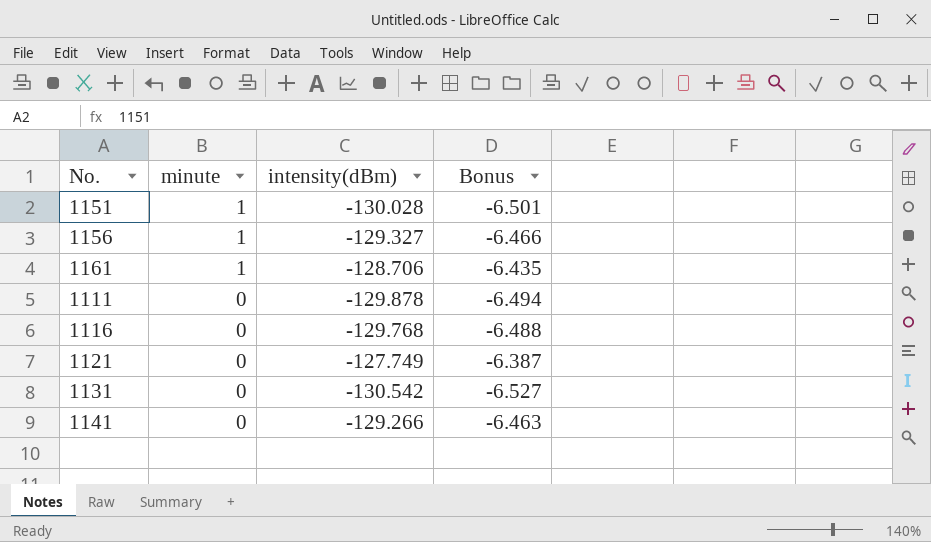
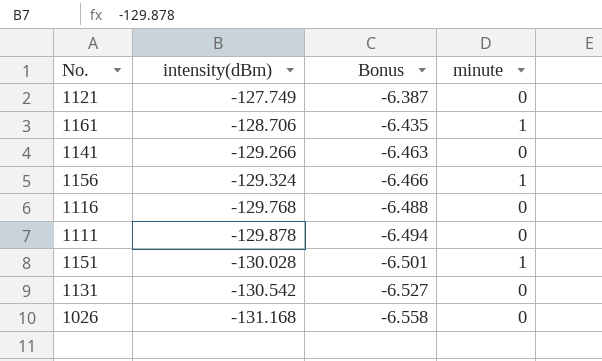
row order: minute descending -> intensity(dBm) descending
column minute | position: 2 -> 4
1156 | intensity(dBm): -129.327 -> -129.324
row 1026: none -> -131.168 | -6.558 | 0

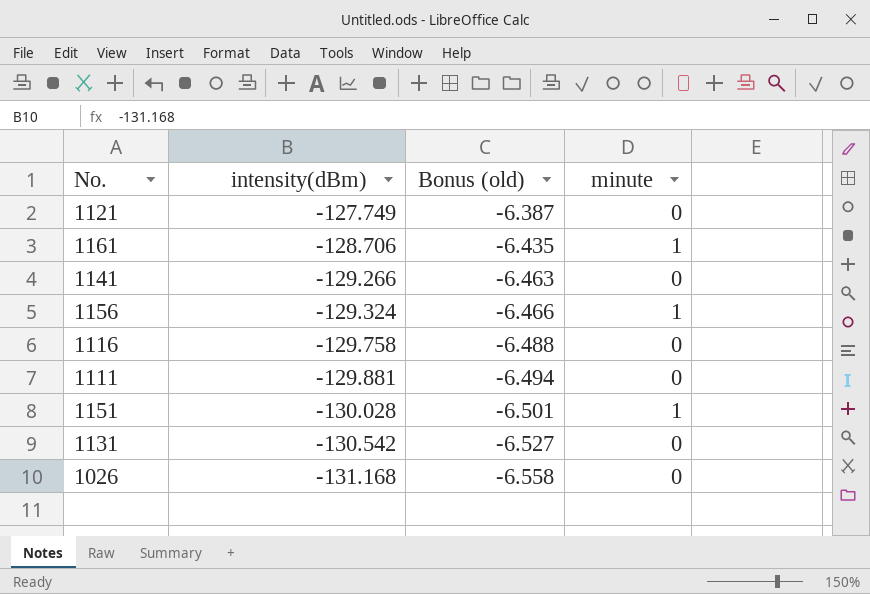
column name: Bonus -> Bonus (old)
1116 | intensity(dBm): -129.768 -> -129.758
1111 | intensity(dBm): -129.878 -> -129.881

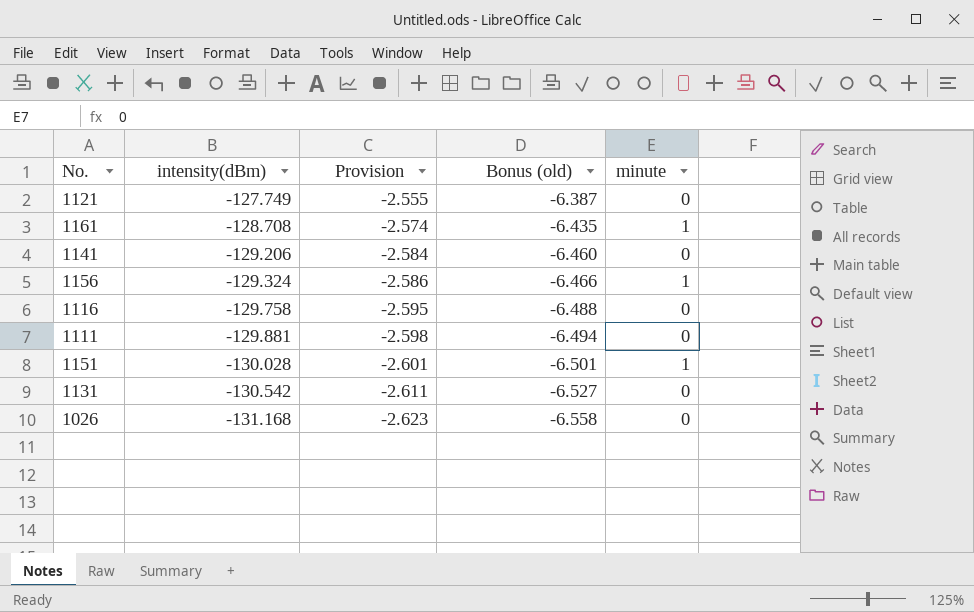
column Provision | formula: none -> [intensity(dBm)] * 0.02
1161 | intensity(dBm): -128.706 -> -128.708
1141 | intensity(dBm): -129.266 -> -129.206
1141 | Bonus (old): -6.463 -> -6.460

